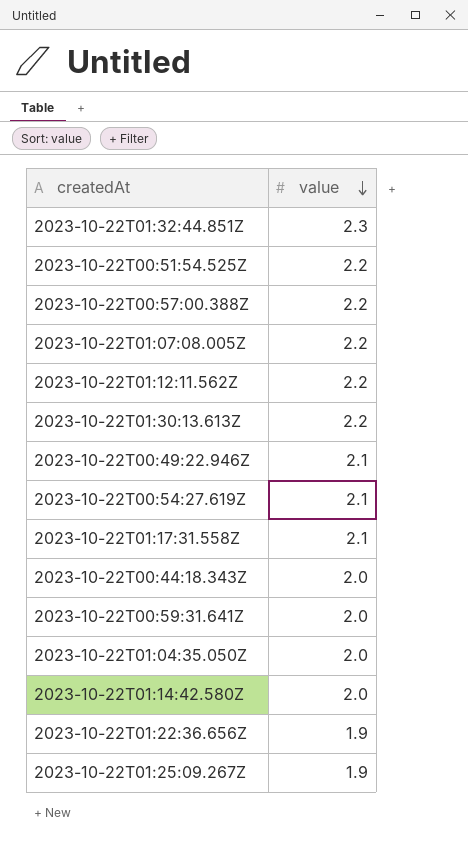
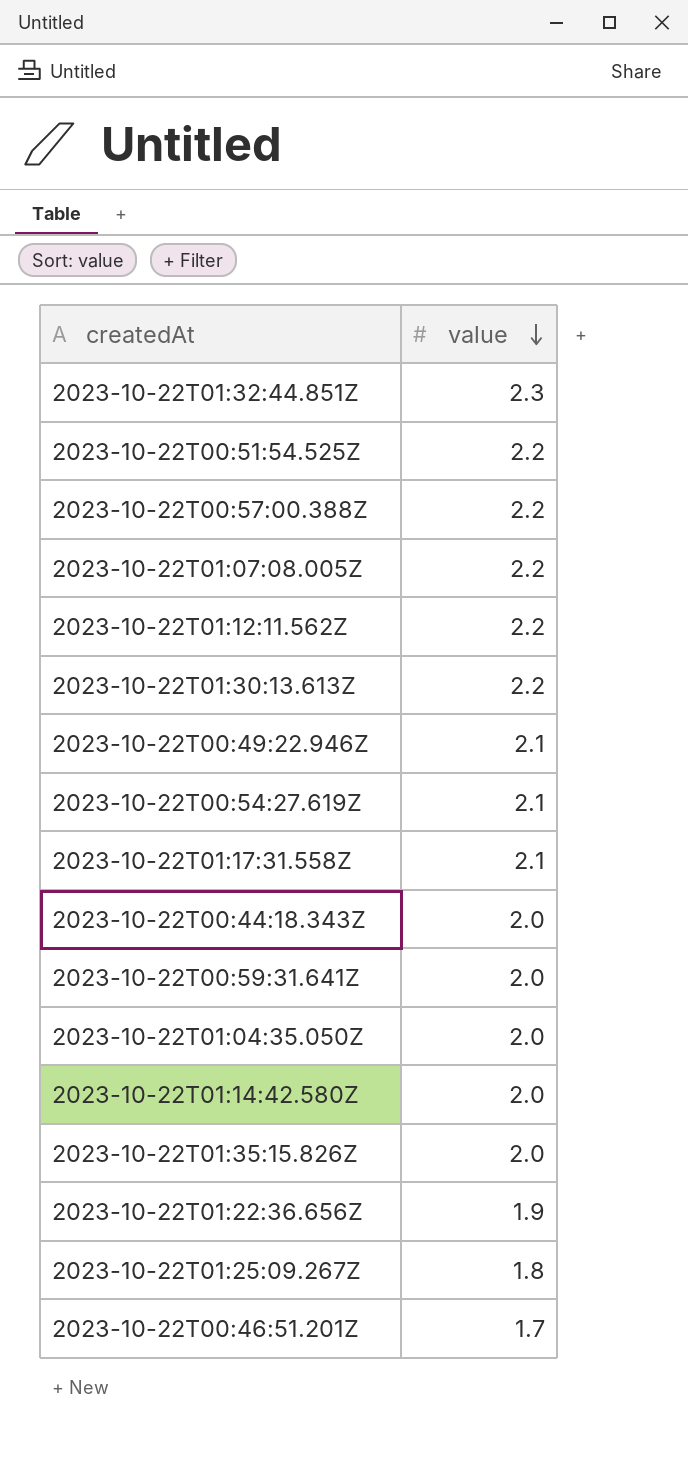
row 2023-10-22T01:35:15.826Z: none -> 2.0
2023-10-22T01:25:09.267Z | value: 1.9 -> 1.8
row 2023-10-22T00:46:51.201Z: none -> 1.7

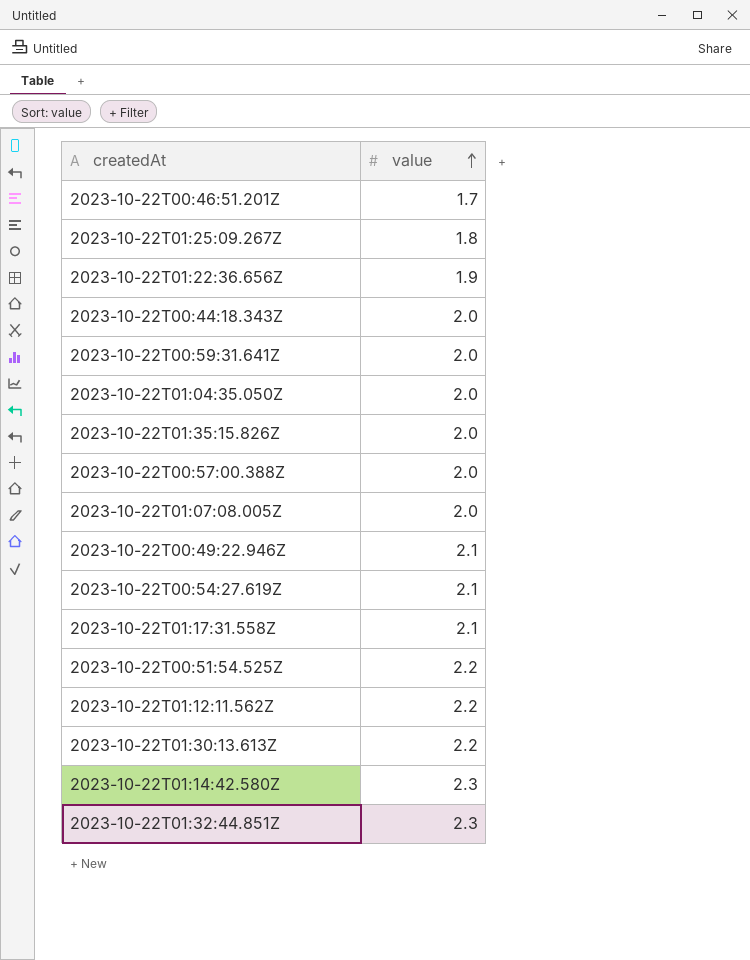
row order: value descending -> value ascending
2023-10-22T00:57:00.388Z | value: 2.2 -> 2.0
2023-10-22T01:07:08.005Z | value: 2.2 -> 2.0
2023-10-22T01:14:42.580Z | value: 2.0 -> 2.3

